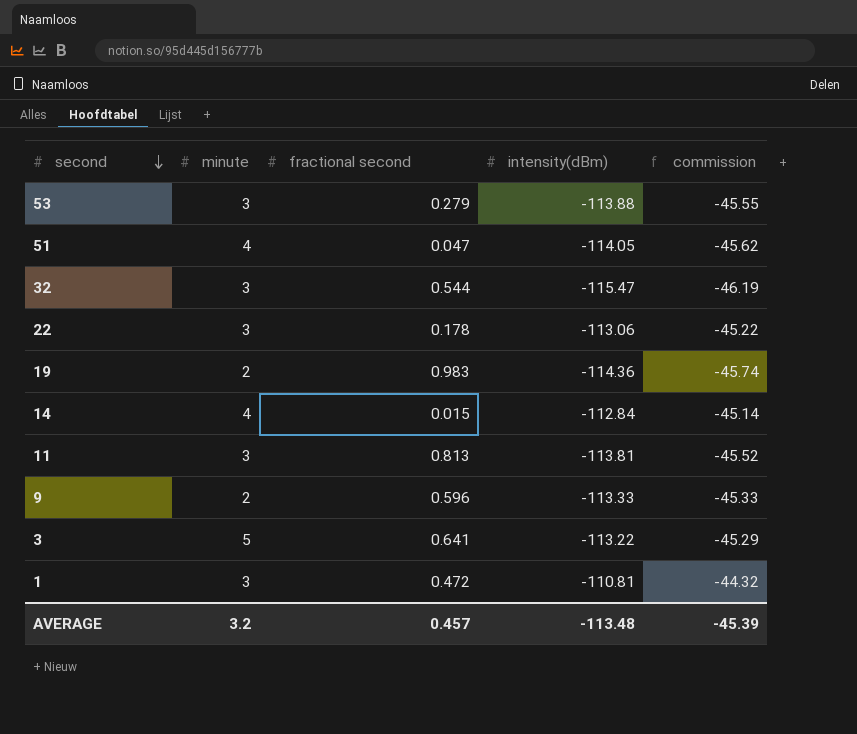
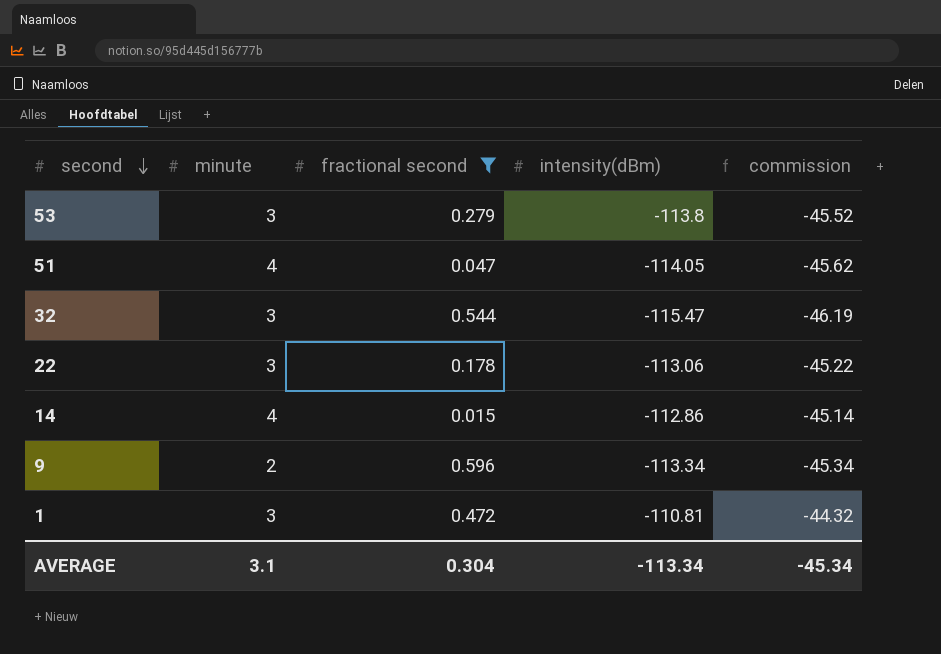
filter: none -> fractional second <= 0.596
53 | intensity(dBm): -113.88 -> -113.8
53 | commission: -45.55 -> -45.52
14 | intensity(dBm): -112.84 -> -112.86
9 | intensity(dBm): -113.33 -> -113.34
9 | commission: -45.33 -> -45.34
AVERAGE | minute: 3.2 -> 3.1
AVERAGE | fractional second: 0.457 -> 0.304
AVERAGE | intensity(dBm): -113.48 -> -113.34
AVERAGE | commission: -45.39 -> -45.34

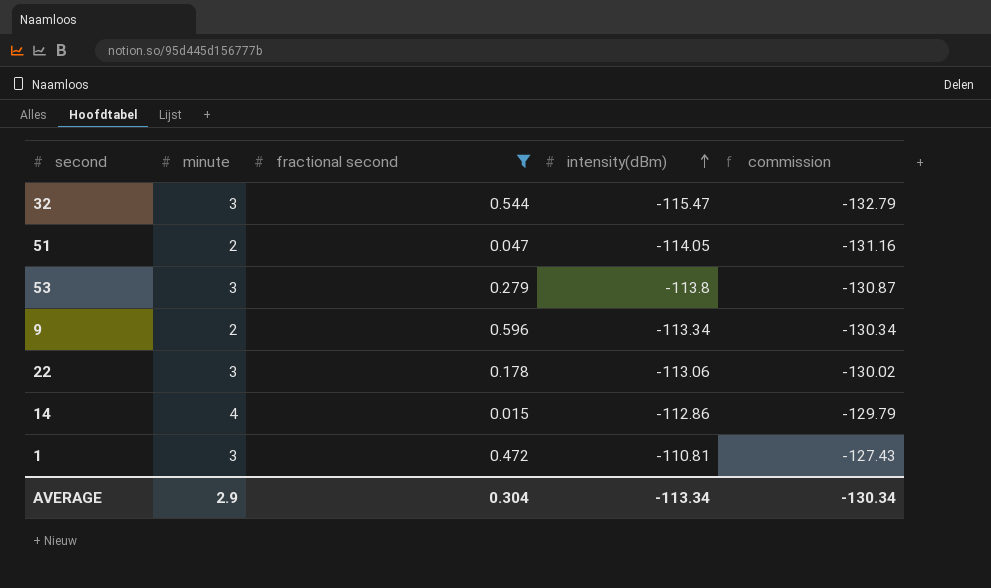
row order: second descending -> intensity(dBm) ascending
column commission | formula: [intensity(dBm)] * 0.4 -> [intensity(dBm)] * 1.15
51 | minute: 4 -> 2
AVERAGE | minute: 3.1 -> 2.9
AVERAGE | commission: -45.34 -> -130.34

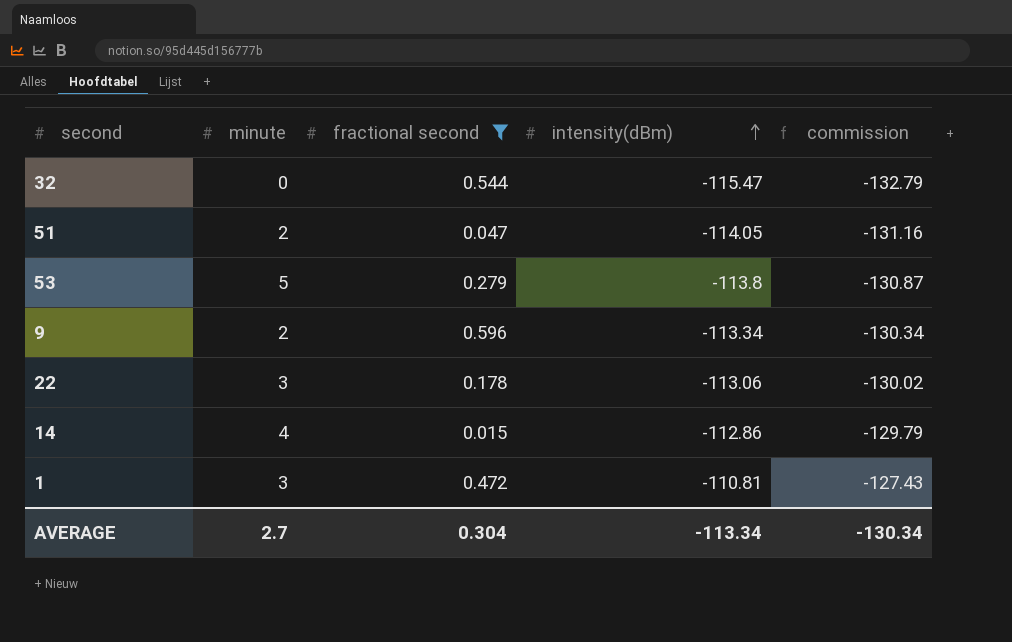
32 | minute: 3 -> 0
53 | minute: 3 -> 5
AVERAGE | minute: 2.9 -> 2.7

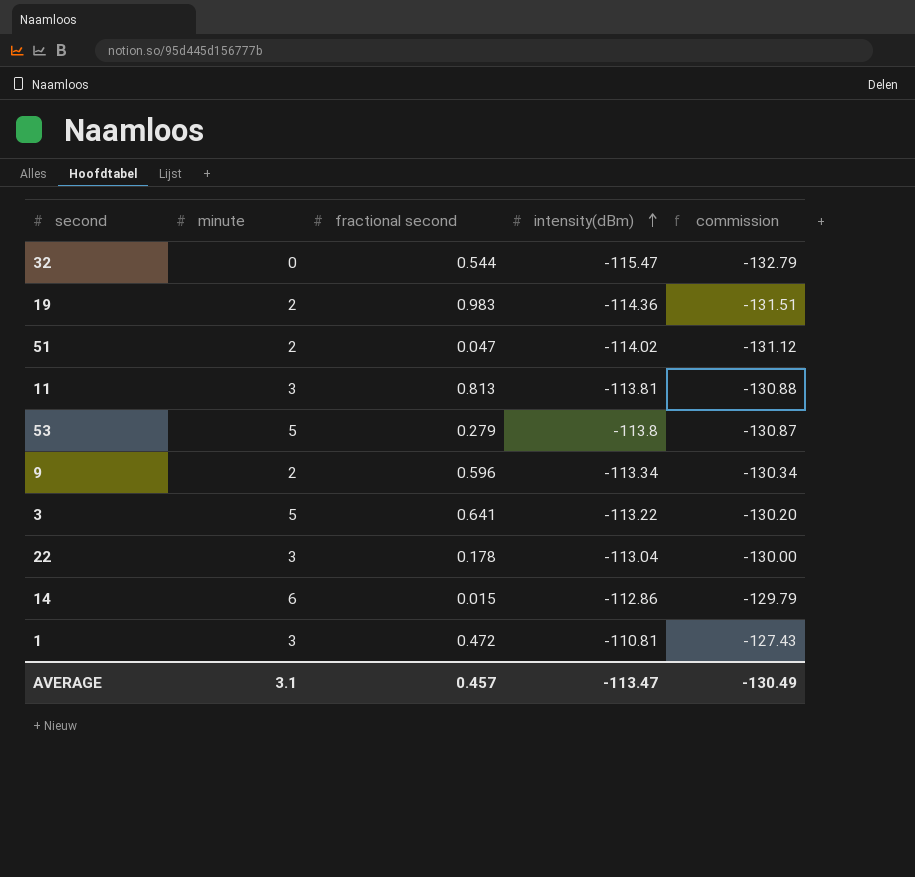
filter: fractional second <= 0.596 -> none
51 | intensity(dBm): -114.05 -> -114.02
51 | commission: -131.16 -> -131.12
22 | intensity(dBm): -113.06 -> -113.04
22 | commission: -130.02 -> -130.00
14 | minute: 4 -> 6
AVERAGE | minute: 2.7 -> 3.1
AVERAGE | fractional second: 0.304 -> 0.457
AVERAGE | intensity(dBm): -113.34 -> -113.47
AVERAGE | commission: -130.34 -> -130.49

